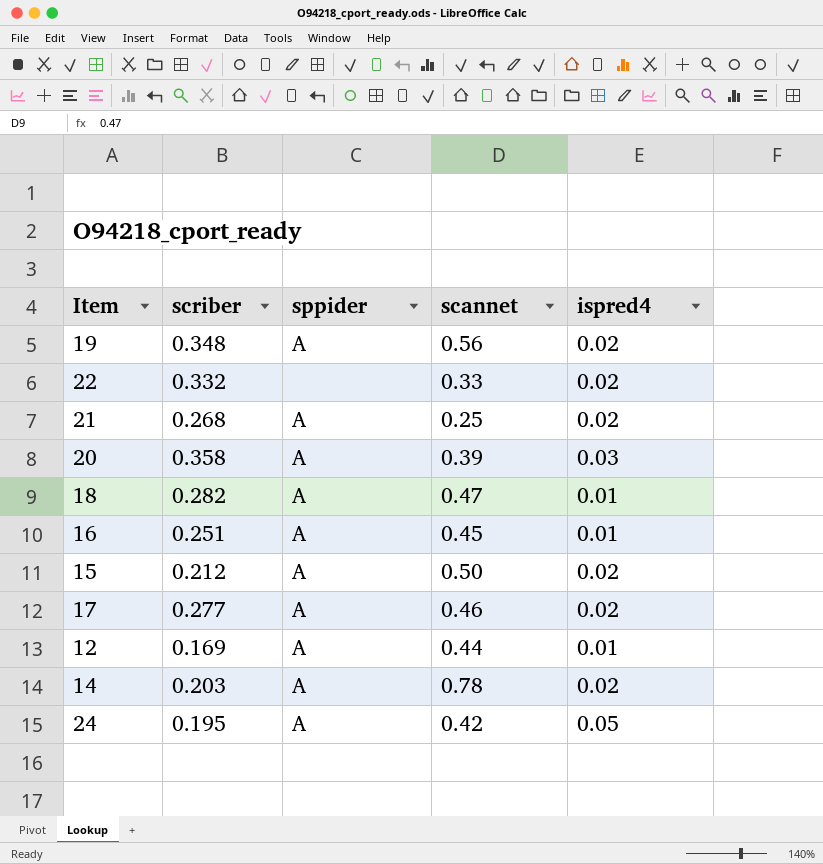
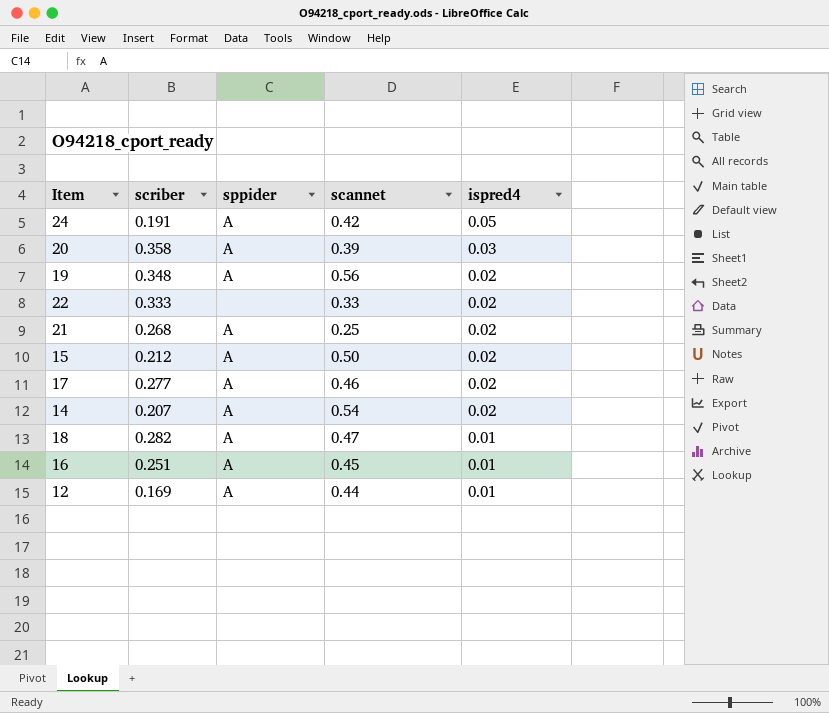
row order: none -> ispred4 descending
24 | scriber: 0.195 -> 0.191
22 | scriber: 0.332 -> 0.333
14 | scriber: 0.203 -> 0.207
14 | scannet: 0.78 -> 0.54

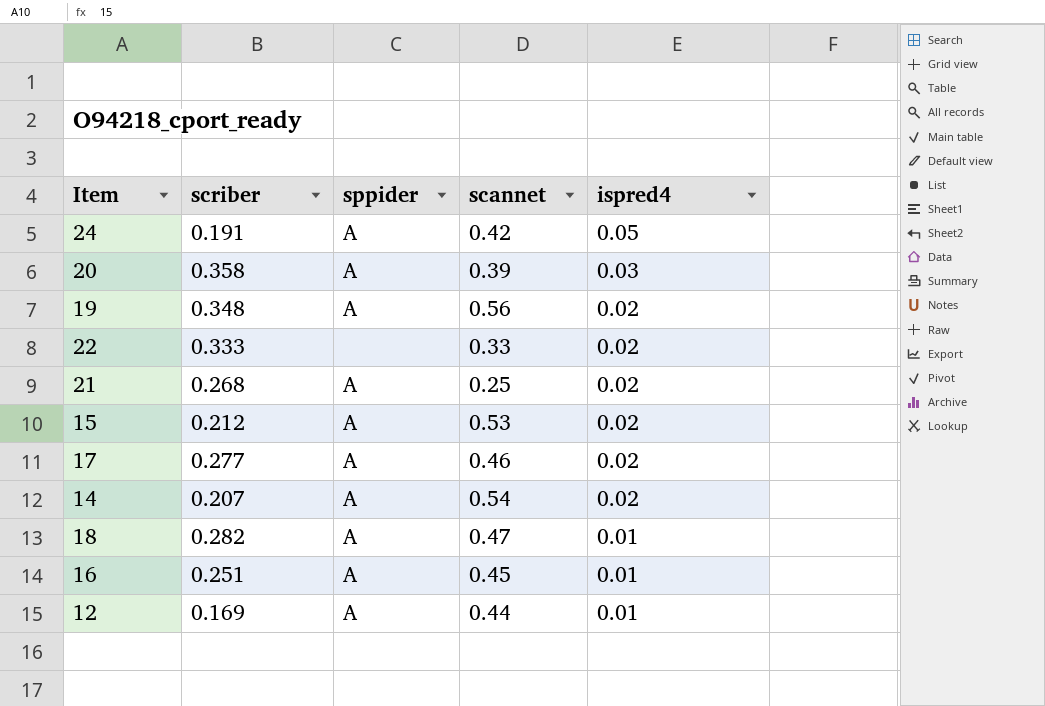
15 | scannet: 0.50 -> 0.53

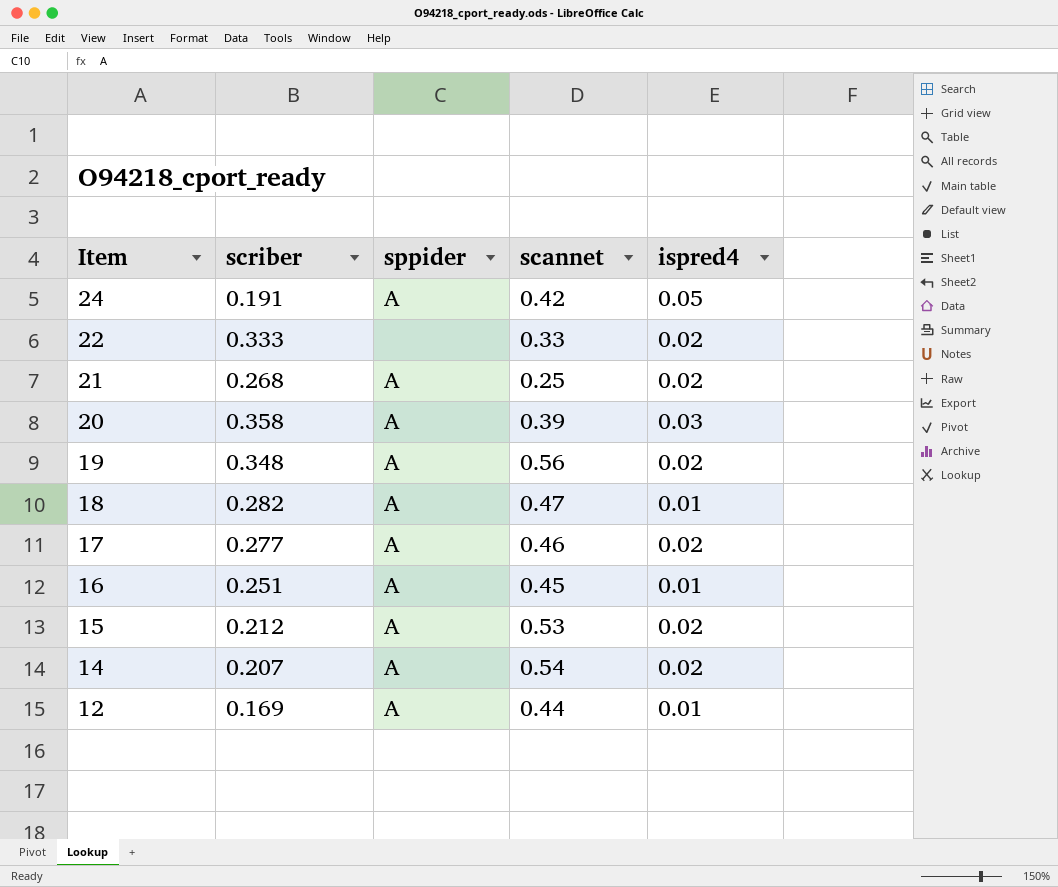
row order: ispred4 descending -> Item descending

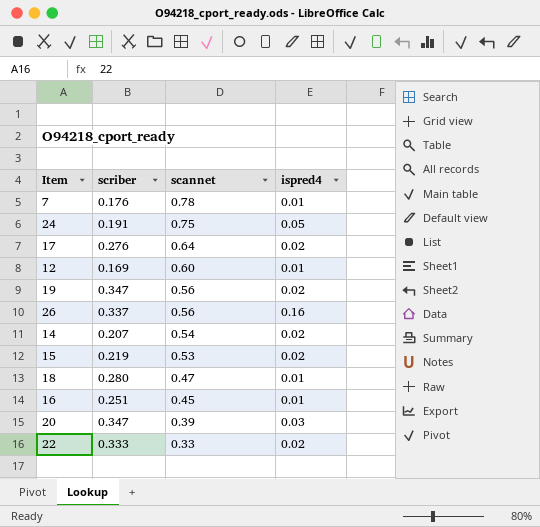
row order: Item descending -> scannet descending
column sppider | position: 3 -> none
row 21: 0.268 | A | 0.25 | 0.02 -> none
row 7: none -> 0.176 | 0.78 | 0.01
24 | scannet: 0.42 -> 0.75
17 | scriber: 0.277 -> 0.276
17 | scannet: 0.46 -> 0.64
12 | scannet: 0.44 -> 0.60
19 | scriber: 0.348 -> 0.347
row 26: none -> 0.337 | 0.56 | 0.16
15 | scriber: 0.212 -> 0.219
18 | scriber: 0.282 -> 0.280
20 | scriber: 0.358 -> 0.347

